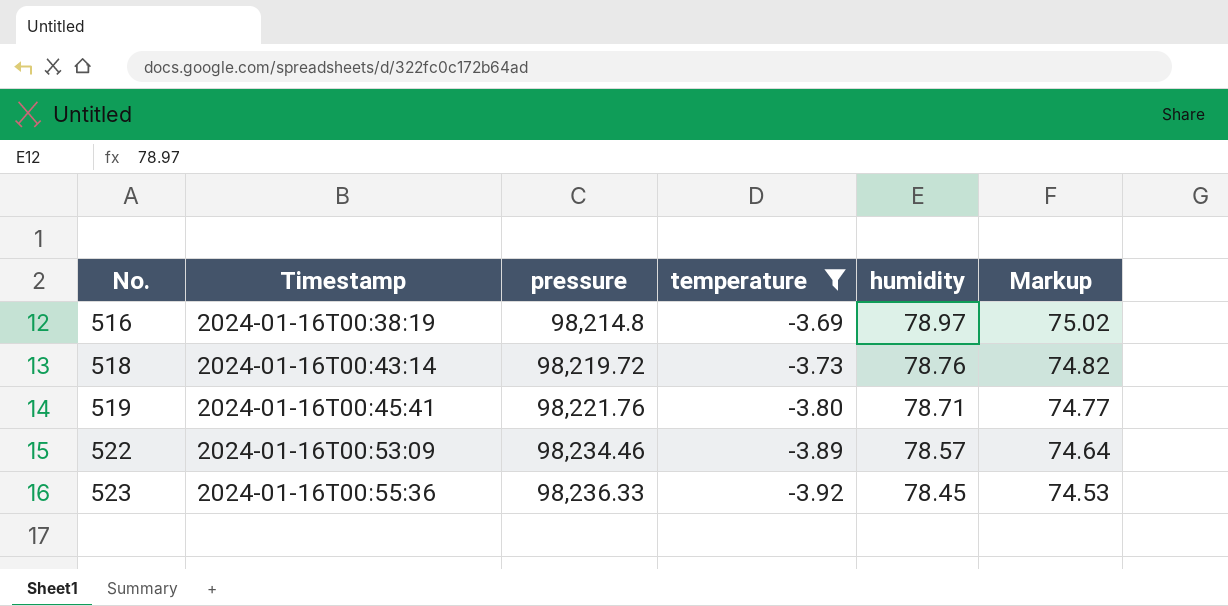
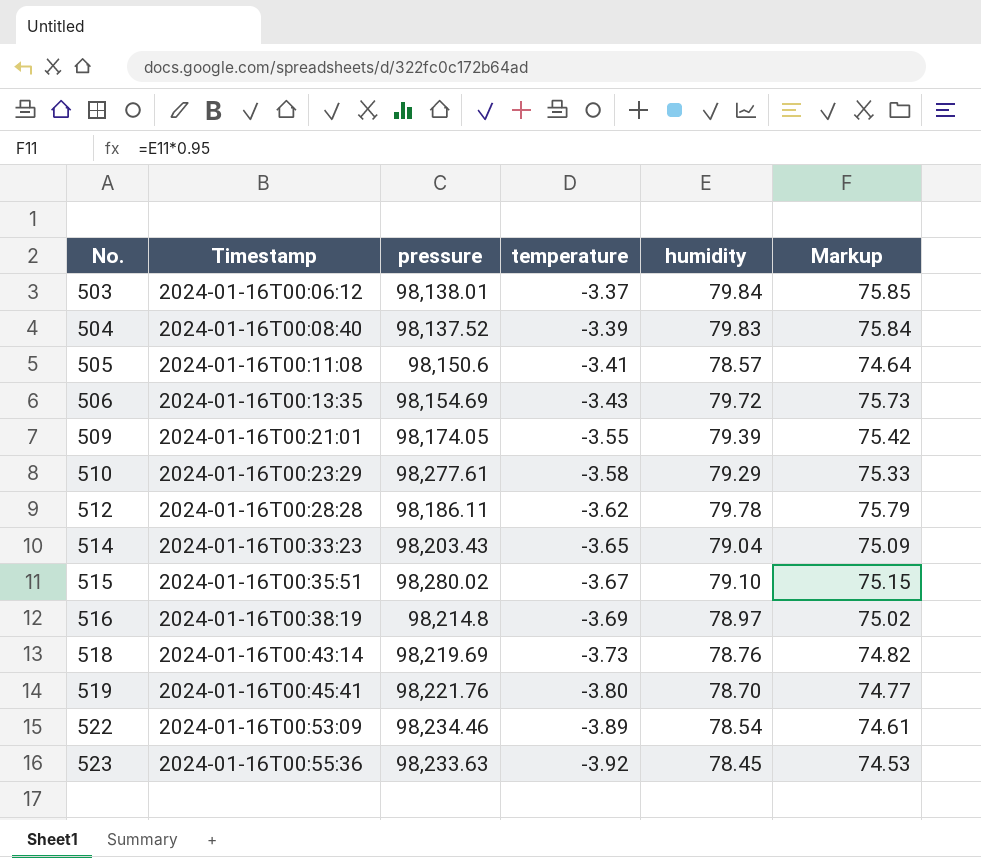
filter: temperature <= -3.69 -> none
518 | pressure: 98,219.72 -> 98,219.69
519 | humidity: 78.71 -> 78.70
522 | humidity: 78.57 -> 78.54
522 | Markup: 74.64 -> 74.61
523 | pressure: 98,236.33 -> 98,233.63

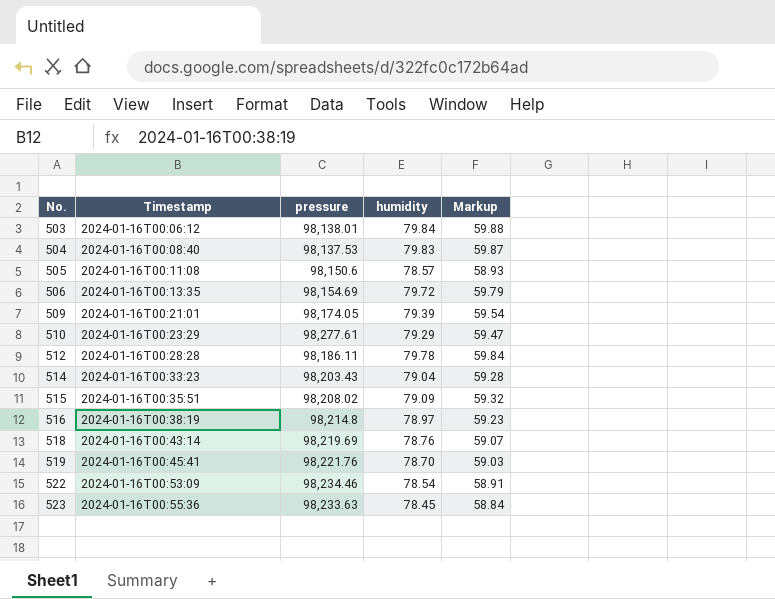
column temperature | position: 4 -> none
column Markup | formula: [humidity] * 0.95 -> [humidity] * 0.75
504 | pressure: 98,137.52 -> 98,137.53
515 | pressure: 98,280.02 -> 98,208.02
515 | humidity: 79.10 -> 79.09

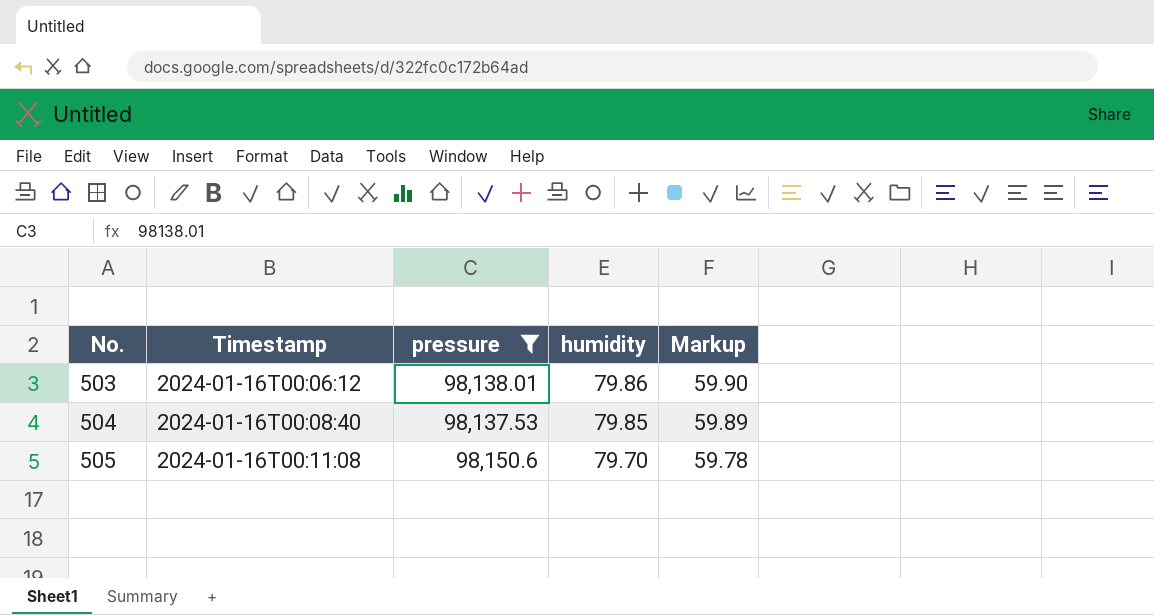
filter: none -> pressure <= 98,150.6
503 | humidity: 79.84 -> 79.86
503 | Markup: 59.88 -> 59.90
504 | humidity: 79.83 -> 79.85
504 | Markup: 59.87 -> 59.89
505 | humidity: 78.57 -> 79.70
505 | Markup: 58.93 -> 59.78

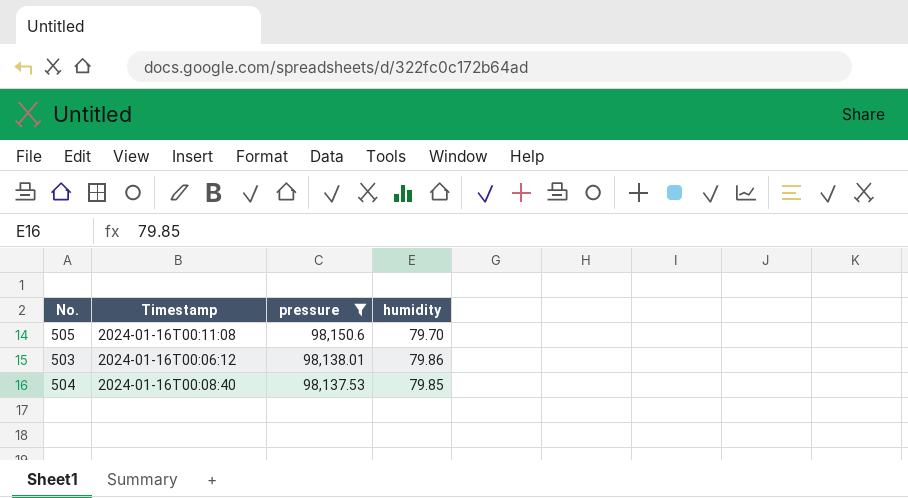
row order: No. ascending -> pressure descending
column Markup | formula: [humidity] * 0.75 -> none

